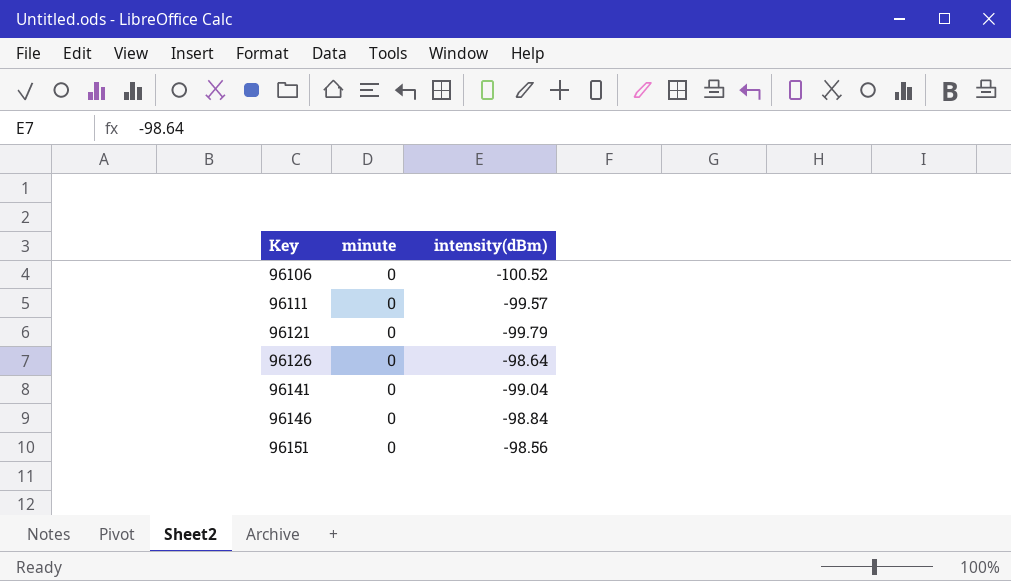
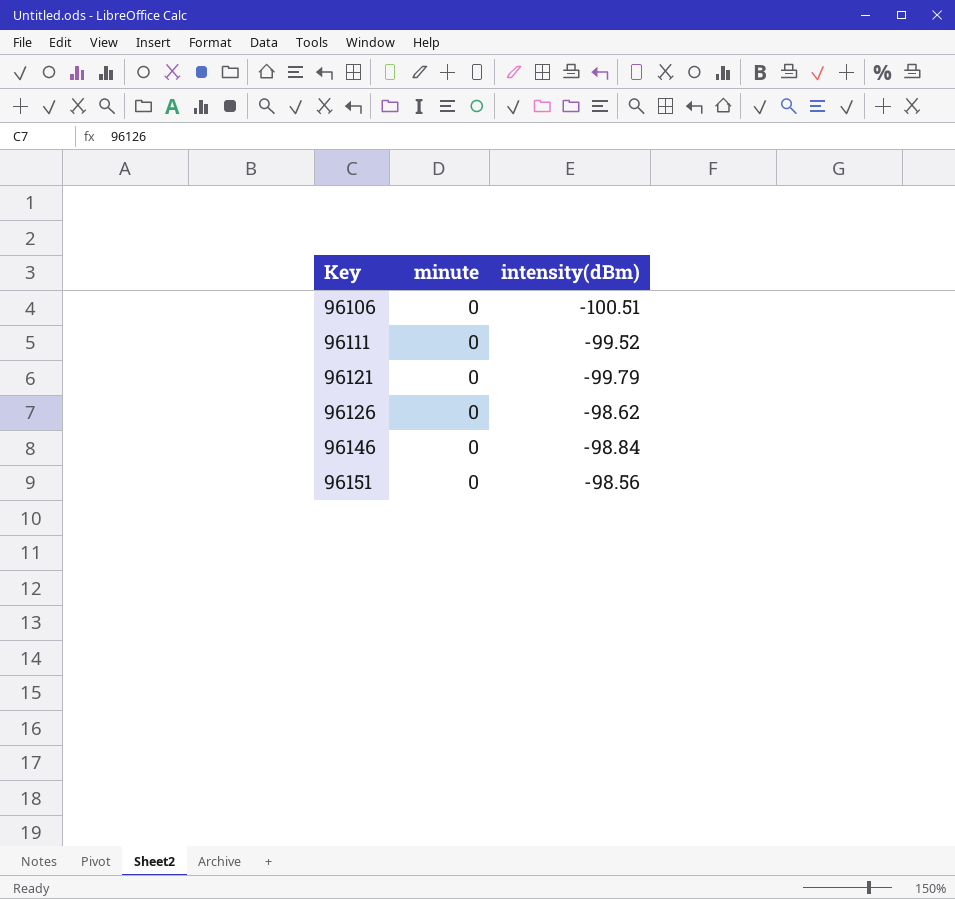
row 96141: 0 | -99.04 -> none
96106 | intensity(dBm): -100.52 -> -100.51
96111 | intensity(dBm): -99.57 -> -99.52
96126 | intensity(dBm): -98.64 -> -98.62

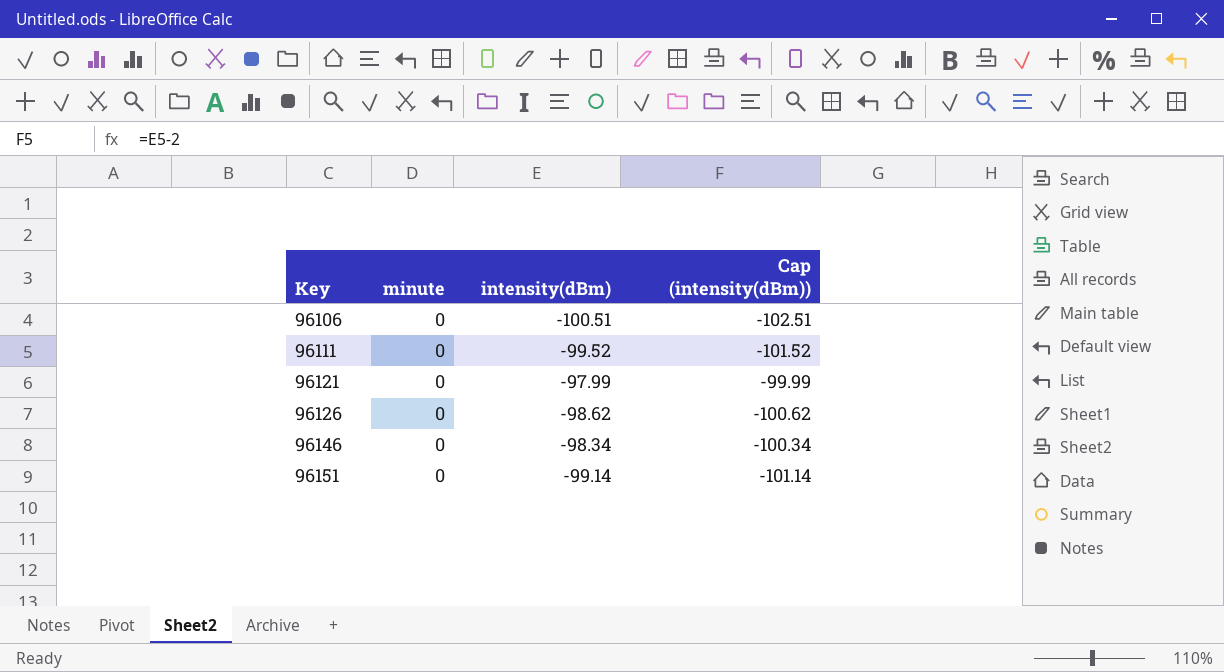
column Cap (intensity(dBm)) | formula: none -> [intensity(dBm)] - 2
96121 | intensity(dBm): -99.79 -> -97.99
96146 | intensity(dBm): -98.84 -> -98.34
96151 | intensity(dBm): -98.56 -> -99.14

